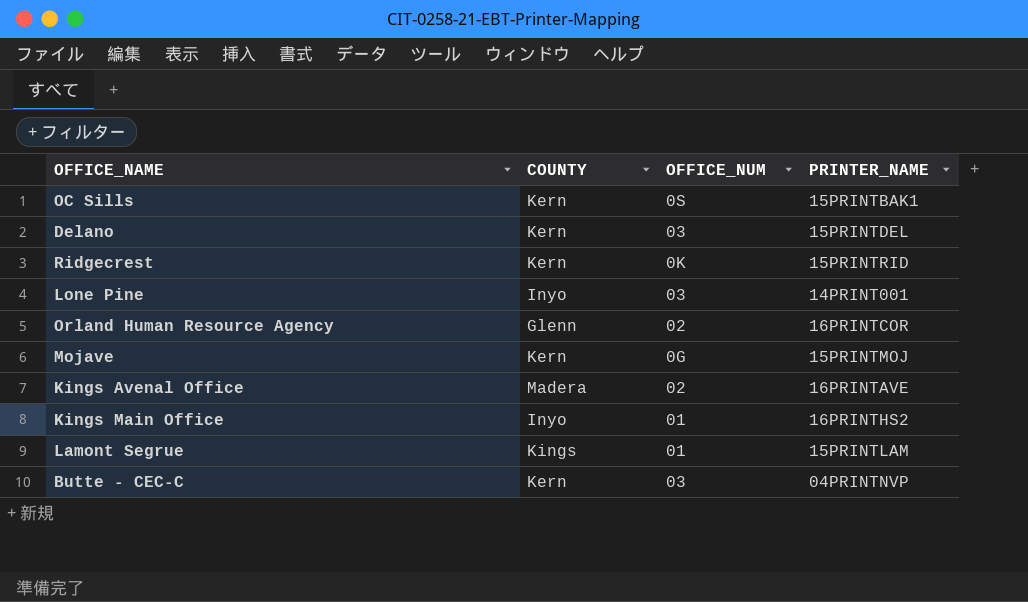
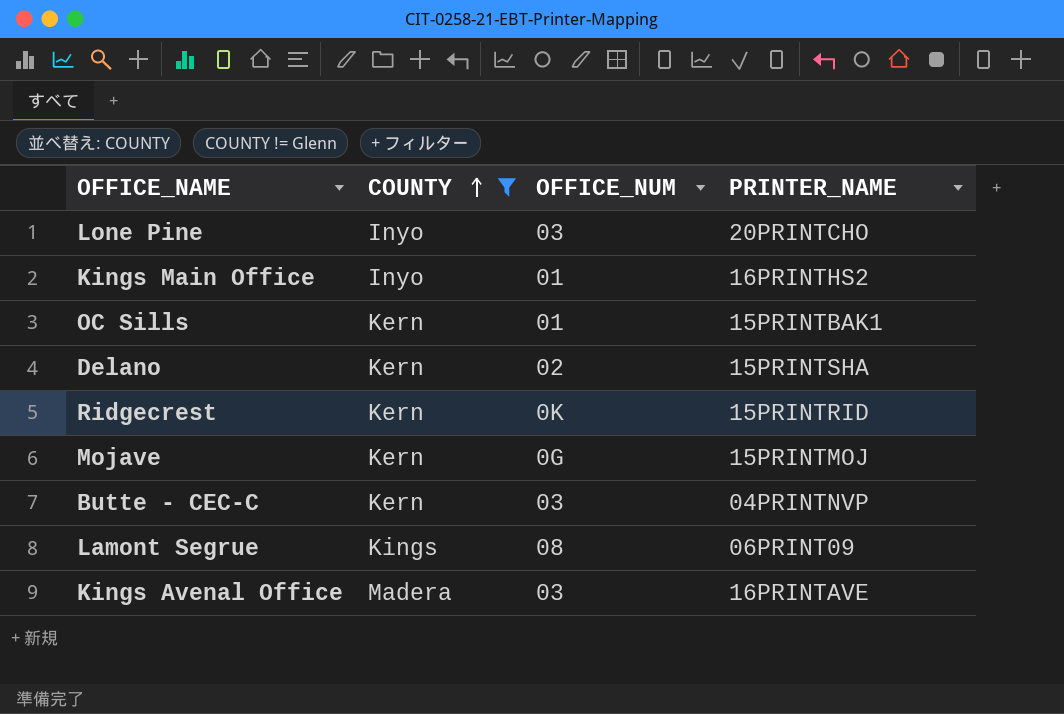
filter: none -> COUNTY != Glenn
row order: none -> COUNTY ascending
Lone Pine | PRINTER_NAME: 14PRINT001 -> 20PRINTCHO
OC Sills | OFFICE_NUM: 0S -> 01
Delano | OFFICE_NUM: 03 -> 02
Delano | PRINTER_NAME: 15PRINTDEL -> 15PRINTSHA
Lamont Segrue | OFFICE_NUM: 01 -> 08
Lamont Segrue | PRINTER_NAME: 15PRINTLAM -> 06PRINT09
Kings Avenal Office | OFFICE_NUM: 02 -> 03

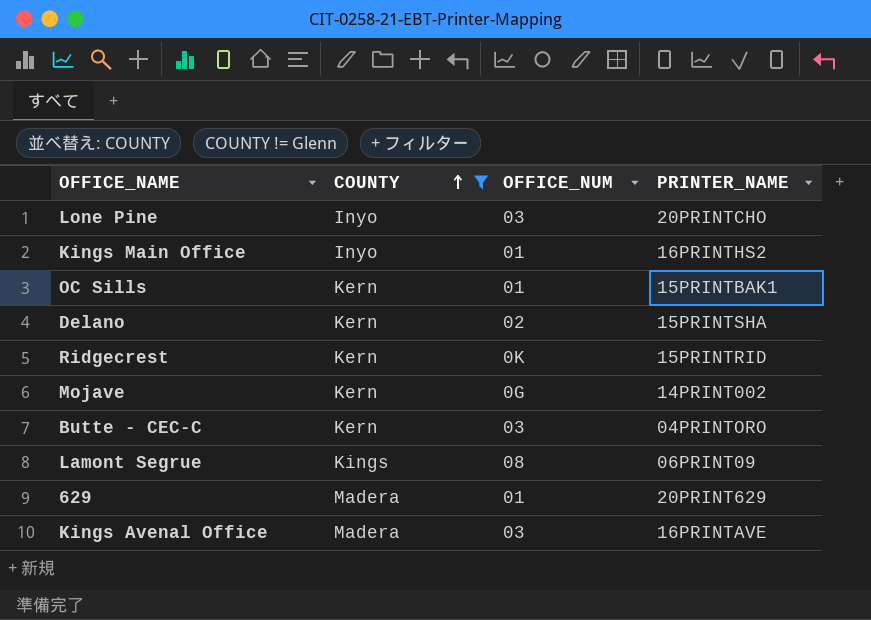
Mojave | PRINTER_NAME: 15PRINTMOJ -> 14PRINT002
Butte - CEC-C | PRINTER_NAME: 04PRINTNVP -> 04PRINTORO
row 629: none -> Madera | 01 | 20PRINT629

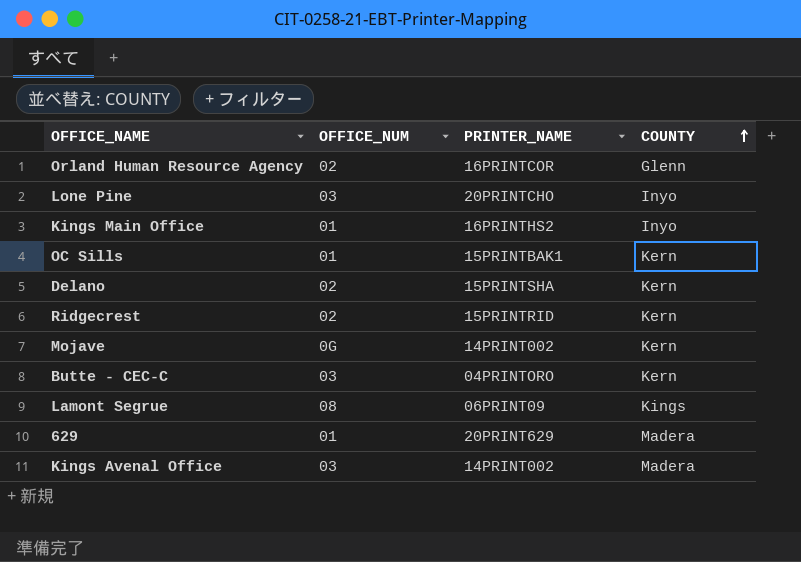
filter: COUNTY != Glenn -> none
column COUNTY | position: 2 -> 4
Ridgecrest | OFFICE_NUM: 0K -> 02
Kings Avenal Office | PRINTER_NAME: 16PRINTAVE -> 14PRINT002

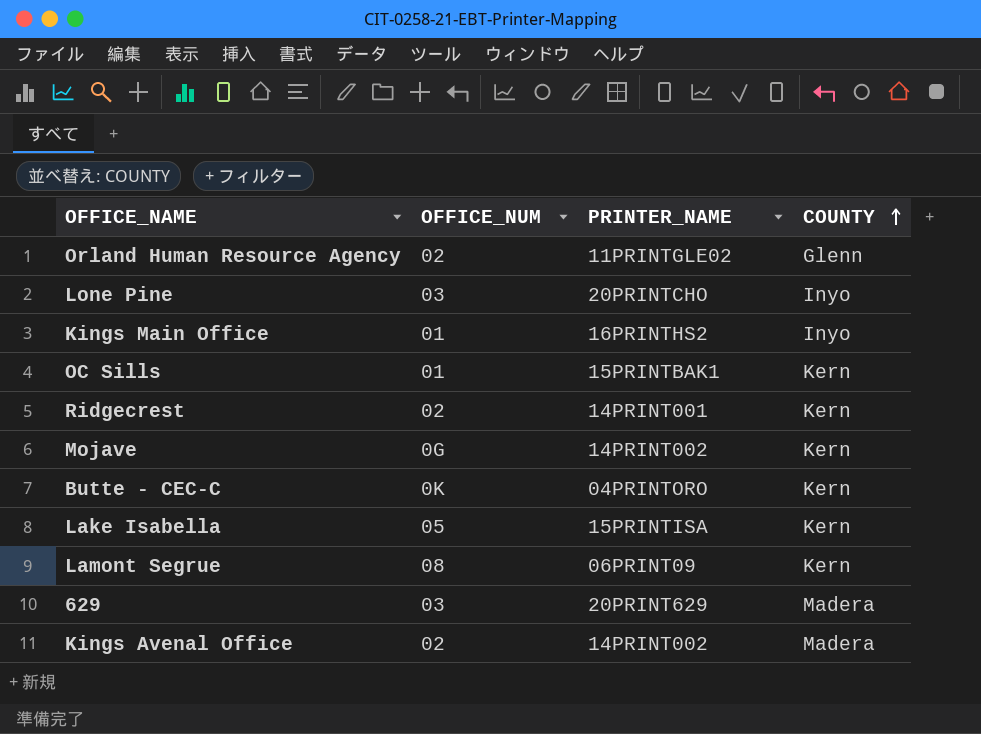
row Delano: 02 | 15PRINTSHA | Kern -> none
Orland Human Resource Agency | PRINTER_NAME: 16PRINTCOR -> 11PRINTGLE02
Ridgecrest | PRINTER_NAME: 15PRINTRID -> 14PRINT001
Butte - CEC-C | OFFICE_NUM: 03 -> 0K
row Lake Isabella: none -> 05 | 15PRINTISA | Kern
Lamont Segrue | COUNTY: Kings -> Kern
629 | OFFICE_NUM: 01 -> 03
Kings Avenal Office | OFFICE_NUM: 03 -> 02

